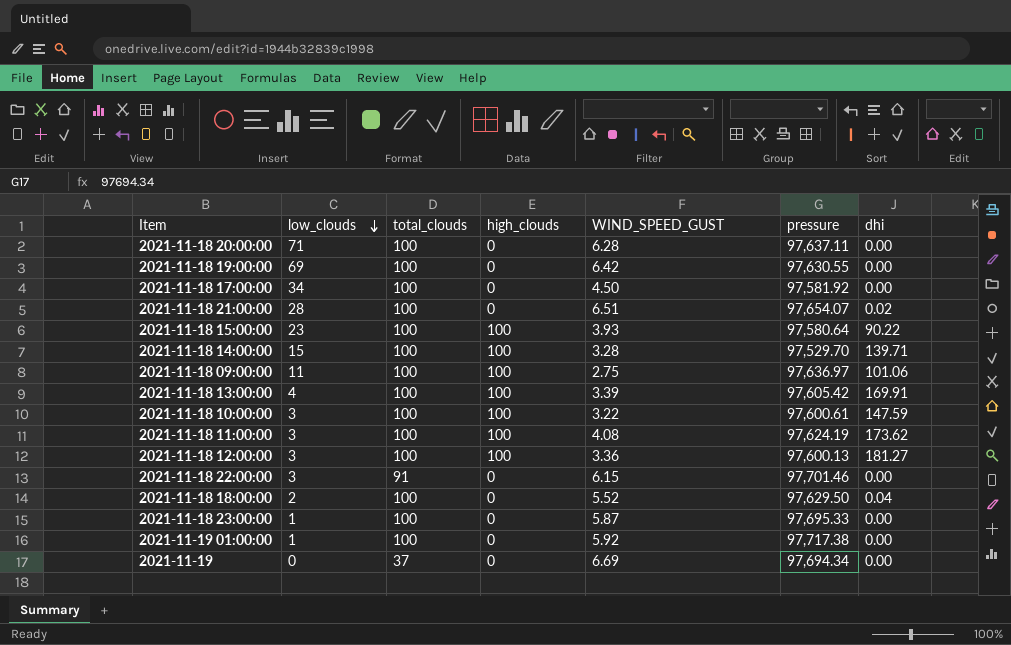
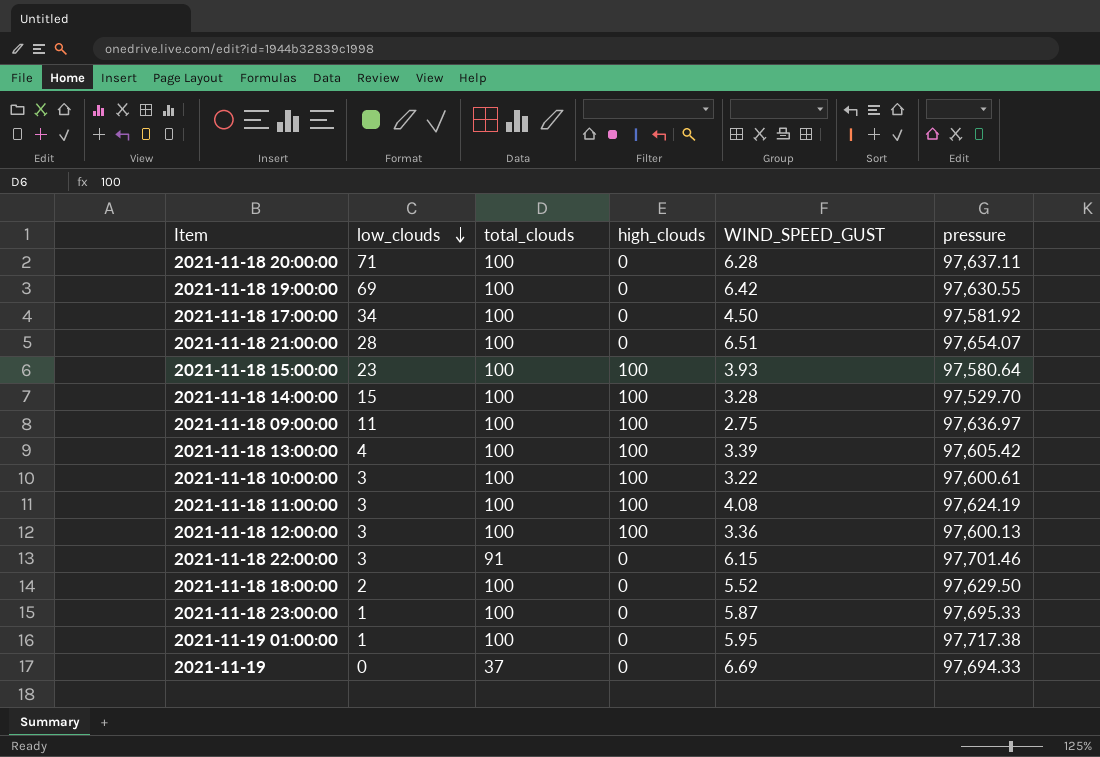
column dhi | position: 7 -> none
2021-11-19 01:00:00 | WIND_SPEED_GUST: 5.92 -> 5.95
2021-11-19 | pressure: 97,694.34 -> 97,694.33

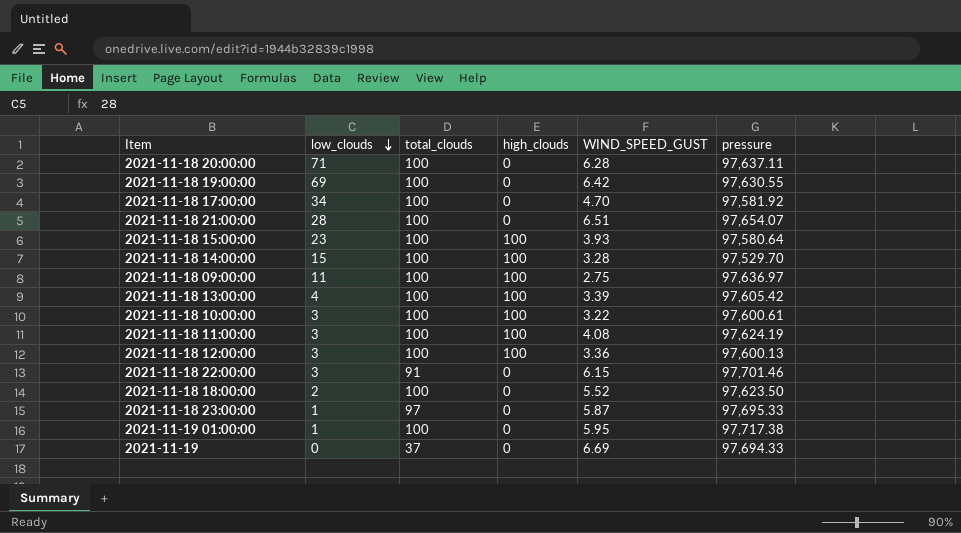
2021-11-18 17:00:00 | WIND_SPEED_GUST: 4.50 -> 4.70
2021-11-18 18:00:00 | pressure: 97,629.50 -> 97,623.50
2021-11-18 23:00:00 | total_clouds: 100 -> 97

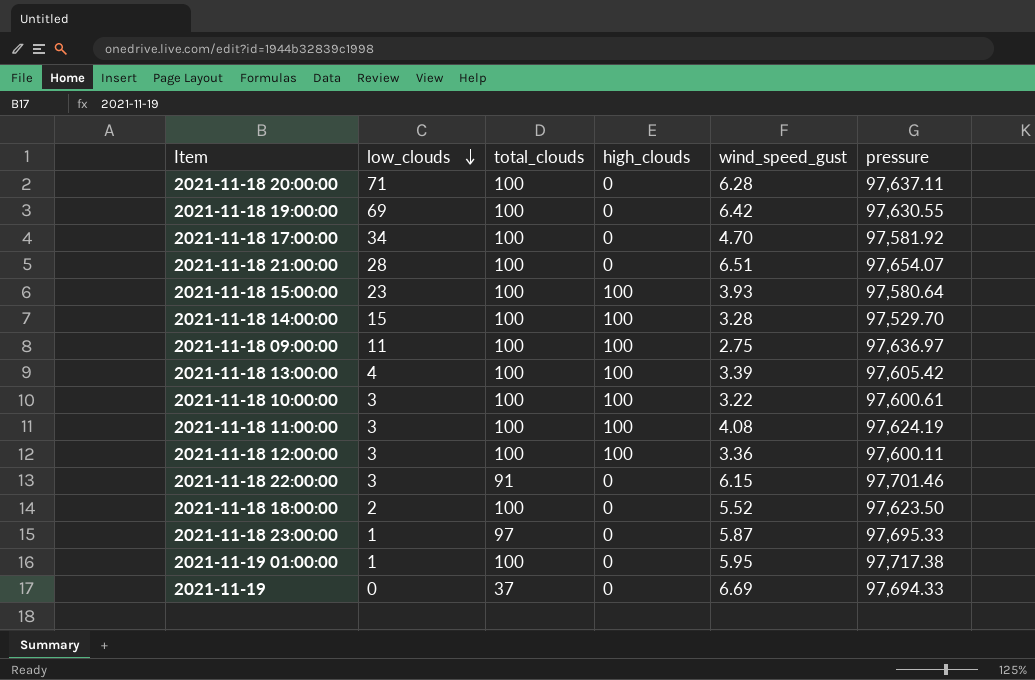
column name: WIND_SPEED_GUST -> wind_speed_gust
2021-11-18 12:00:00 | pressure: 97,600.13 -> 97,600.11

